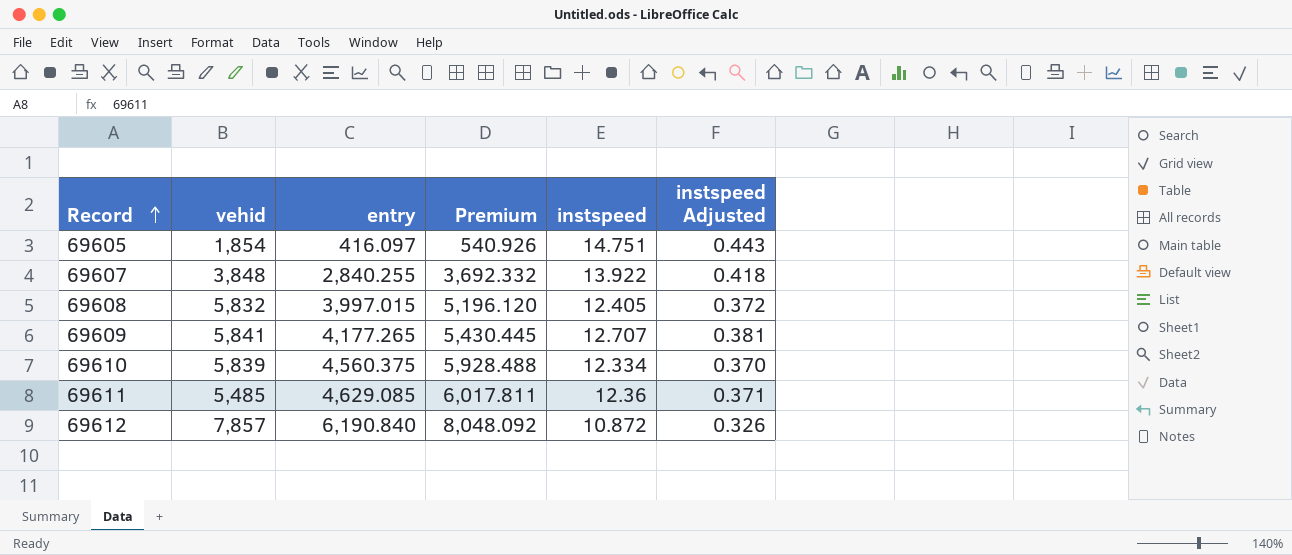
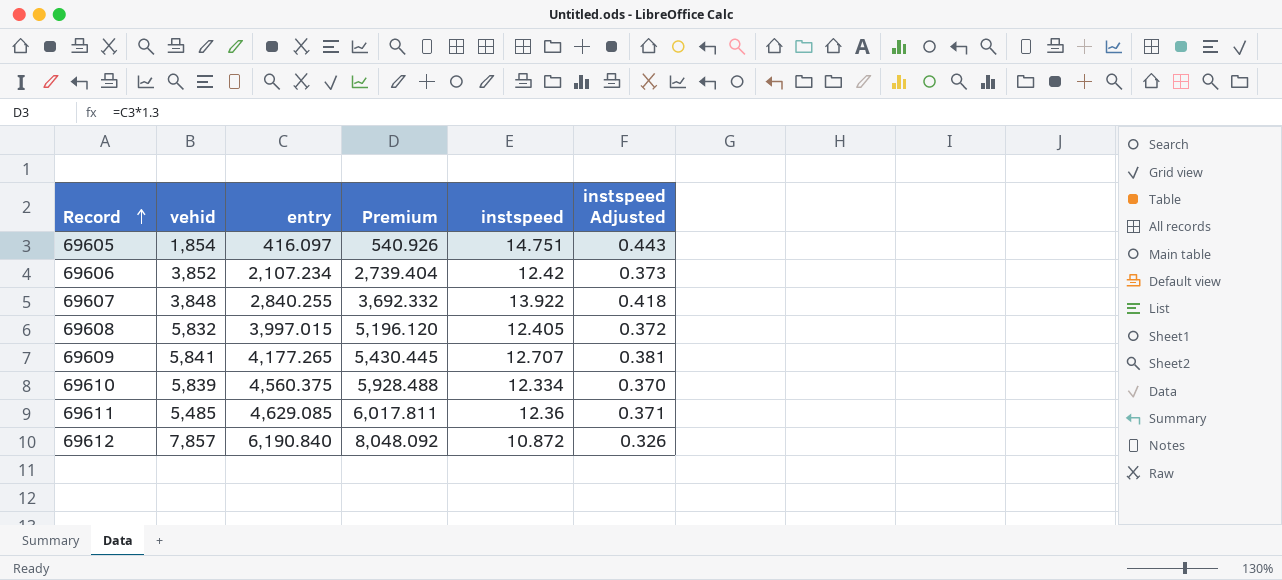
row 69606: none -> 3,852 | 2,107.234 | 2,739.404 | 12.42 | 0.373

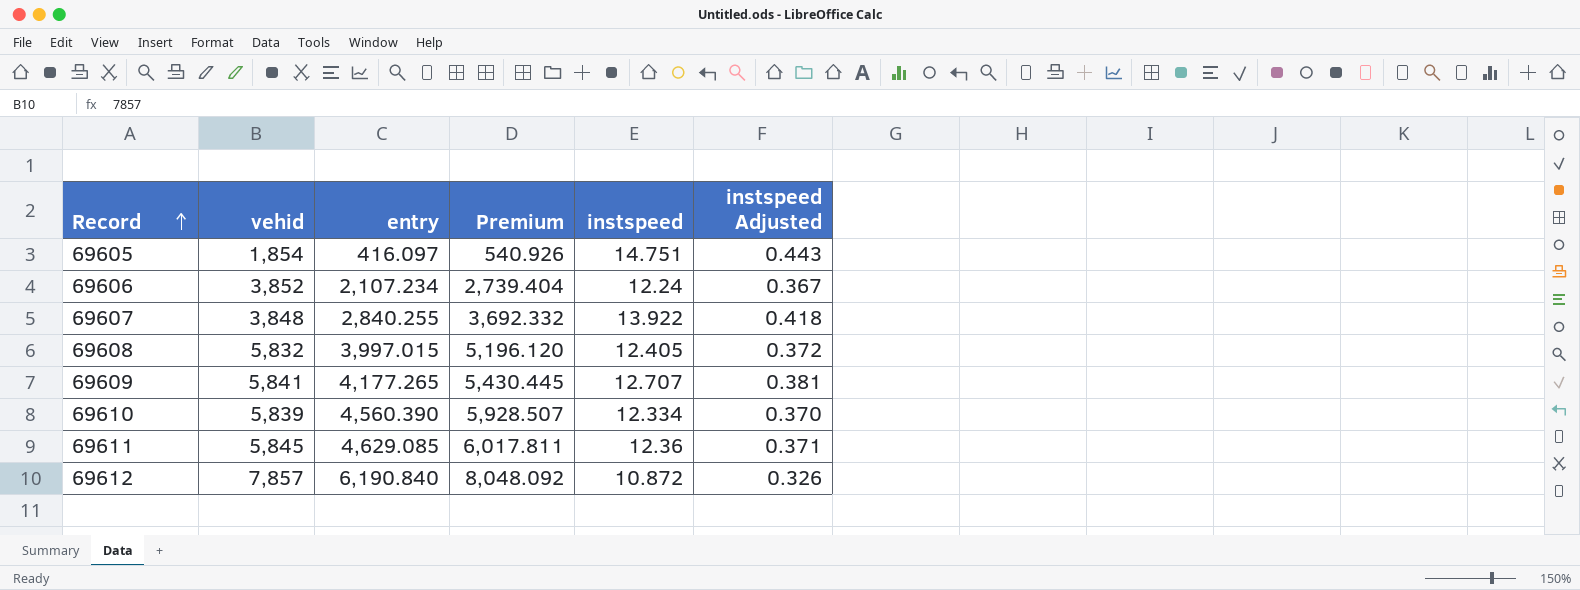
69606 | instspeed: 12.42 -> 12.24
69606 | instspeed Adjusted: 0.373 -> 0.367
69610 | entry: 4,560.375 -> 4,560.390
69610 | Premium: 5,928.488 -> 5,928.507
69611 | vehid: 5,485 -> 5,845

